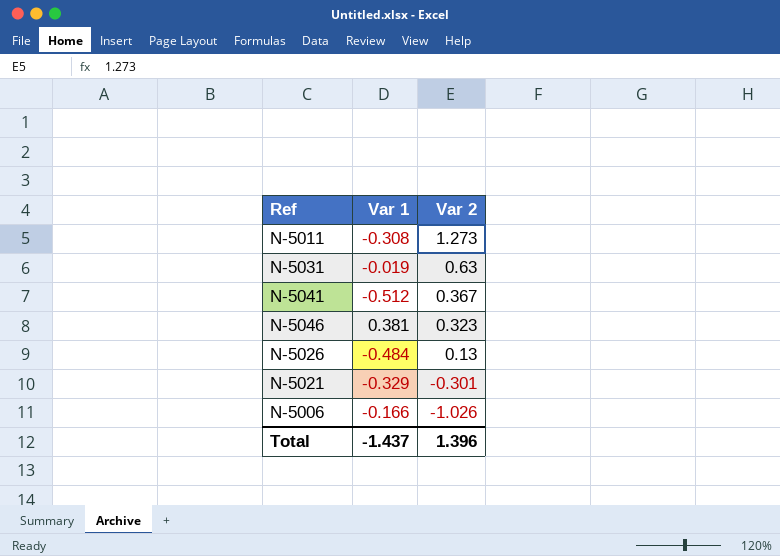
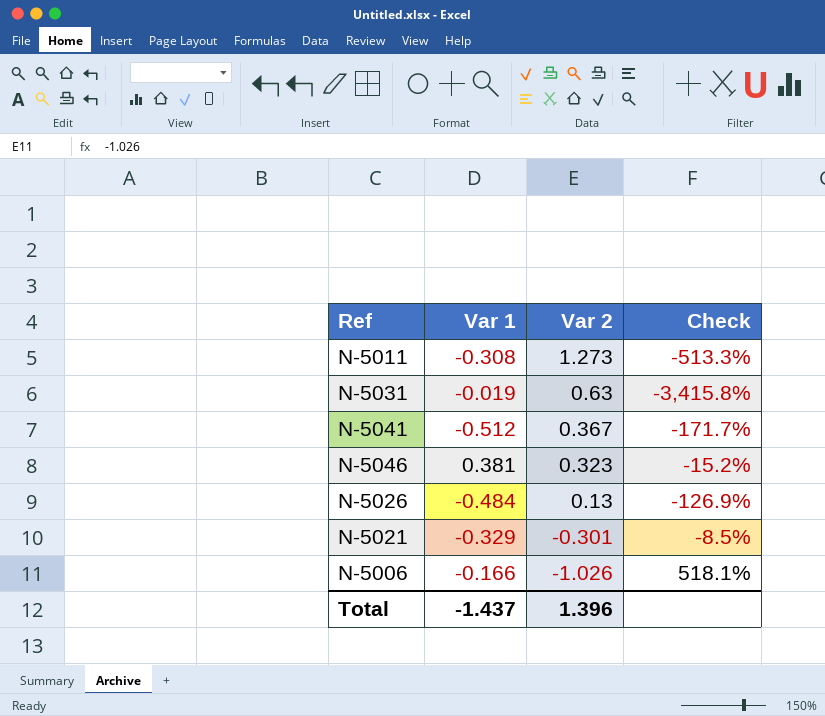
column Check | formula: none -> ([Var 2] - [Var 1]) / [Var 1]

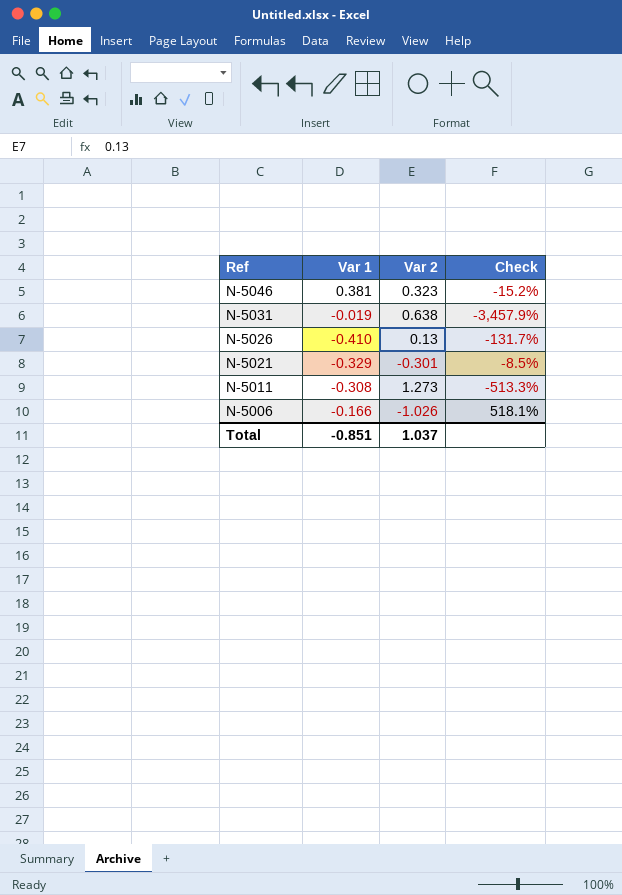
row order: Var 2 descending -> Ref descending
row N-5041: -0.512 | 0.367 | -171.7% -> none
N-5031 | Var 2: 0.63 -> 0.638
N-5031 | Check: -3,415.8% -> -3,457.9%
N-5026 | Var 1: -0.484 -> -0.410
N-5026 | Check: -126.9% -> -131.7%
Total | Var 1: -1.437 -> -0.851
Total | Var 2: 1.396 -> 1.037

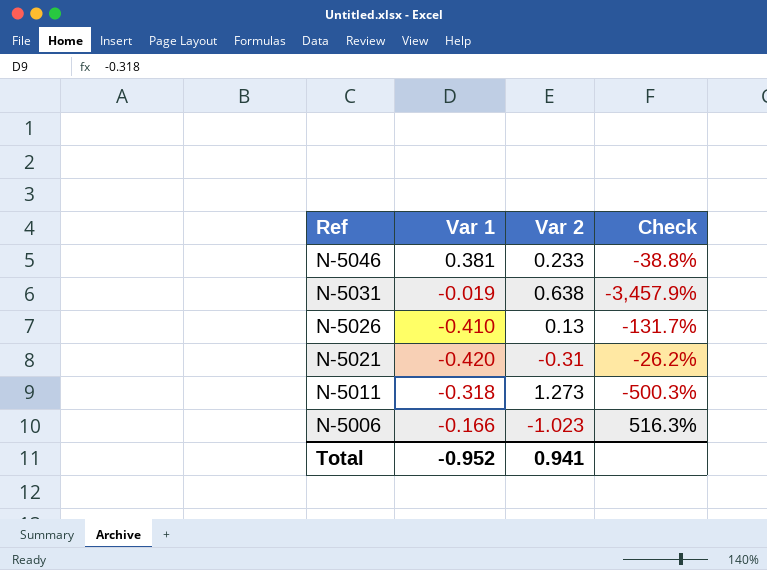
N-5046 | Var 2: 0.323 -> 0.233
N-5046 | Check: -15.2% -> -38.8%
N-5021 | Var 1: -0.329 -> -0.420
N-5021 | Var 2: -0.301 -> -0.31
N-5021 | Check: -8.5% -> -26.2%
N-5011 | Var 1: -0.308 -> -0.318
N-5011 | Check: -513.3% -> -500.3%
N-5006 | Var 2: -1.026 -> -1.023
N-5006 | Check: 518.1% -> 516.3%
Total | Var 1: -0.851 -> -0.952
Total | Var 2: 1.037 -> 0.941

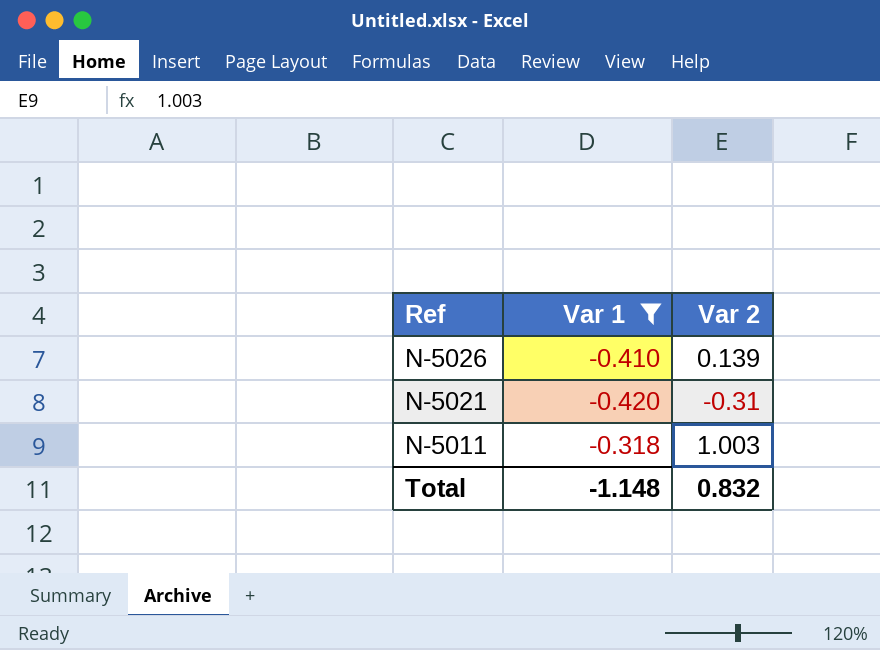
filter: none -> Var 1 <= -0.318
column Check | formula: ([Var 2] - [Var 1]) / [Var 1] -> none
N-5026 | Var 2: 0.13 -> 0.139
N-5011 | Var 2: 1.273 -> 1.003
Total | Var 1: -0.952 -> -1.148
Total | Var 2: 0.941 -> 0.832

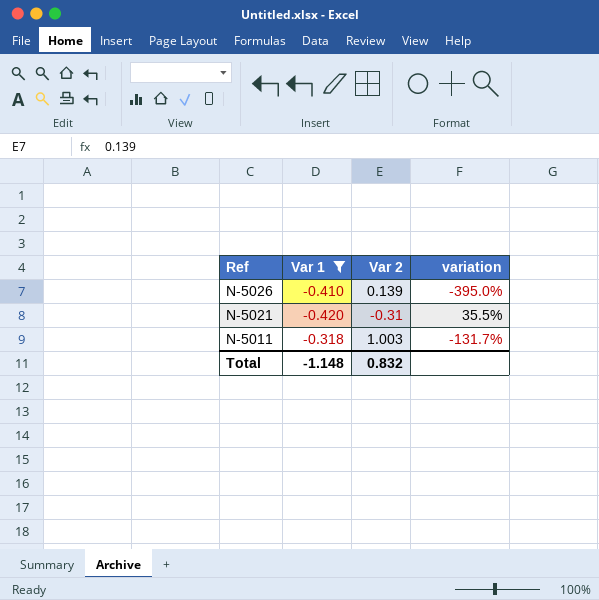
column variation | formula: none -> ([Var 1] - [Var 2]) / [Var 2]

